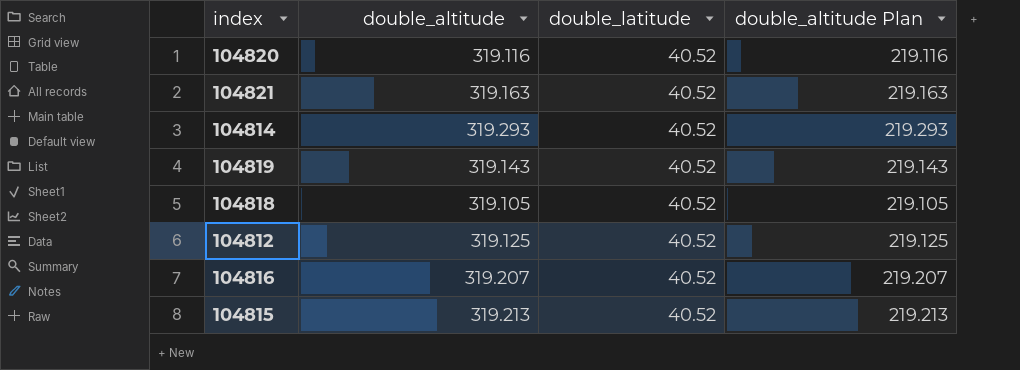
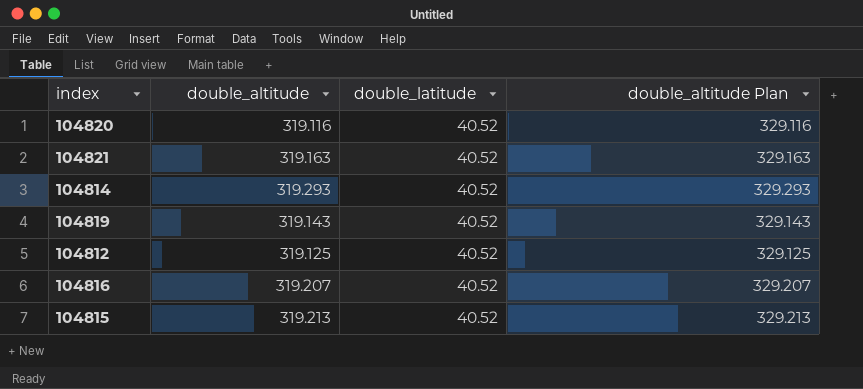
column double_altitude Plan | formula: [double_altitude] - 100 -> [double_altitude] + 10
row 104818: 319.105 | 40.52 | 219.105 -> none

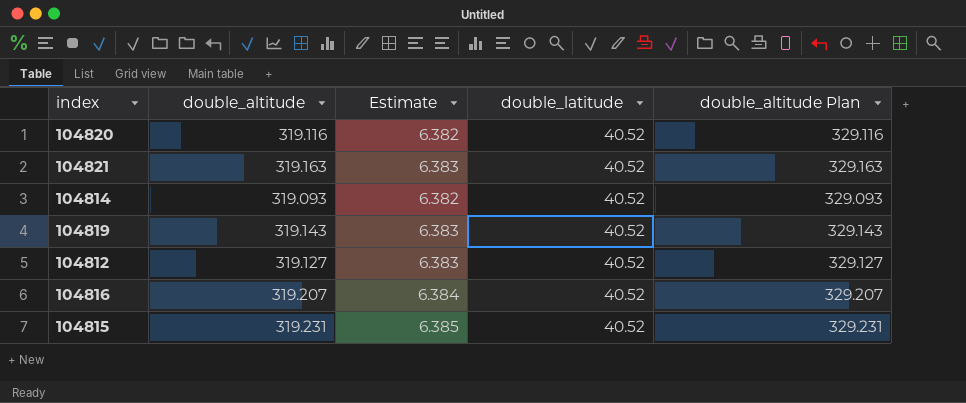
column Estimate | formula: none -> [double_altitude] * 0.02
104814 | double_altitude: 319.293 -> 319.093
104814 | double_altitude Plan: 329.293 -> 329.093
104812 | double_altitude: 319.125 -> 319.127
104812 | double_altitude Plan: 329.125 -> 329.127
104815 | double_altitude: 319.213 -> 319.231
104815 | double_altitude Plan: 329.213 -> 329.231

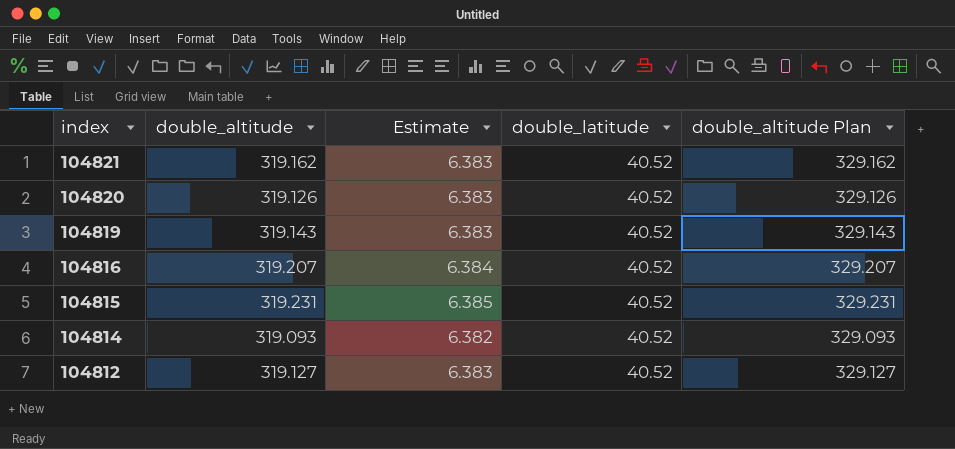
row order: none -> index descending
104821 | double_altitude: 319.163 -> 319.162
104821 | double_altitude Plan: 329.163 -> 329.162
104820 | double_altitude: 319.116 -> 319.126
104820 | Estimate: 6.382 -> 6.383
104820 | double_altitude Plan: 329.116 -> 329.126

